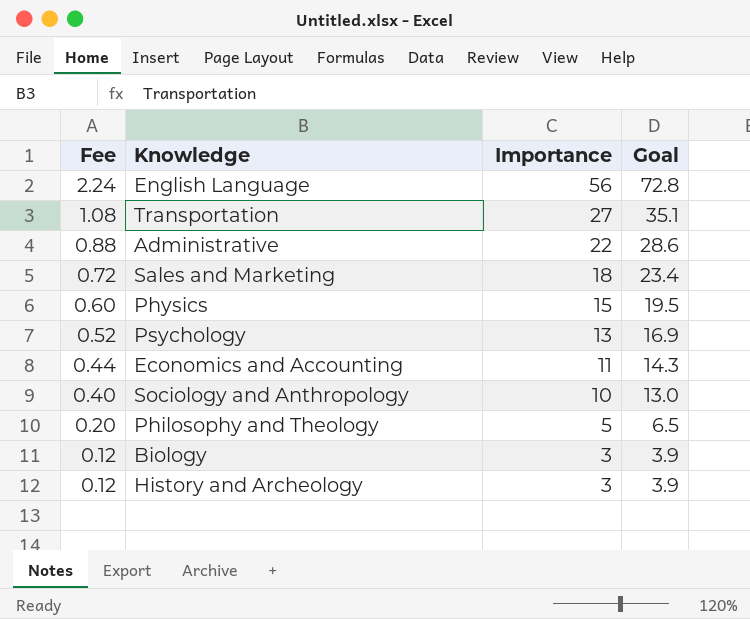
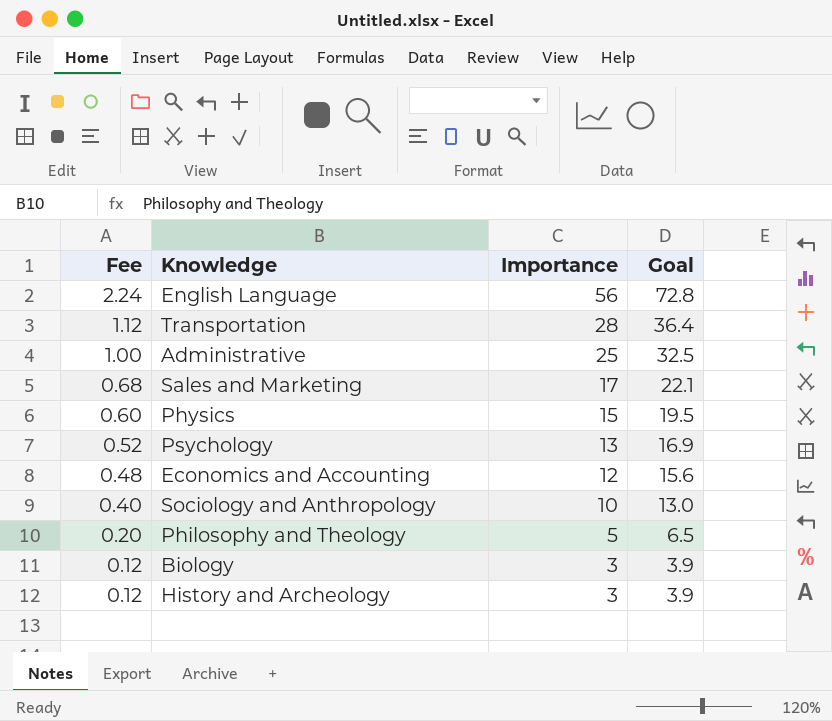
Transportation | Fee: 1.08 -> 1.12
Transportation | Importance: 27 -> 28
Transportation | Goal: 35.1 -> 36.4
Administrative | Fee: 0.88 -> 1.00
Administrative | Importance: 22 -> 25
Administrative | Goal: 28.6 -> 32.5
Sales and Marketing | Fee: 0.72 -> 0.68
Sales and Marketing | Importance: 18 -> 17
Sales and Marketing | Goal: 23.4 -> 22.1
Economics and Accounting | Fee: 0.44 -> 0.48
Economics and Accounting | Importance: 11 -> 12
Economics and Accounting | Goal: 14.3 -> 15.6

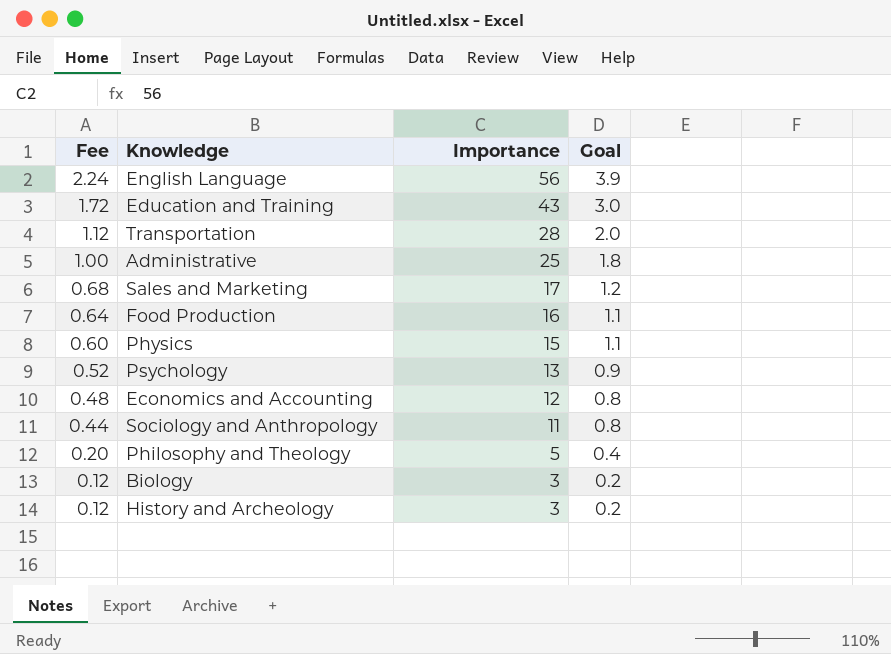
column Goal | formula: [Importance] * 1.3 -> [Importance] * 0.07
row Education and Training: none -> 1.72 | 43 | 3.0
row Food Production: none -> 0.64 | 16 | 1.1
Sociology and Anthropology | Fee: 0.40 -> 0.44
Sociology and Anthropology | Importance: 10 -> 11

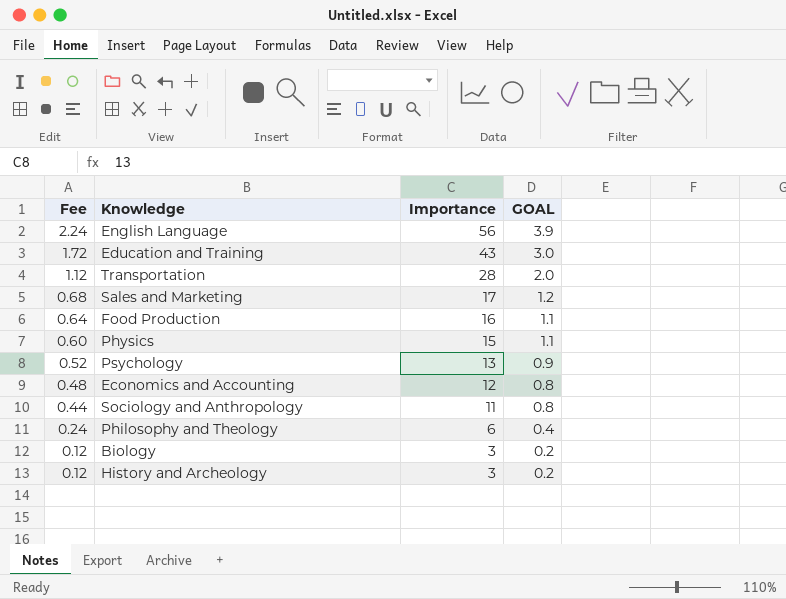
column name: Goal -> GOAL
row Administrative: 1.00 | 25 | 1.8 -> none
Philosophy and Theology | Fee: 0.20 -> 0.24
Philosophy and Theology | Importance: 5 -> 6

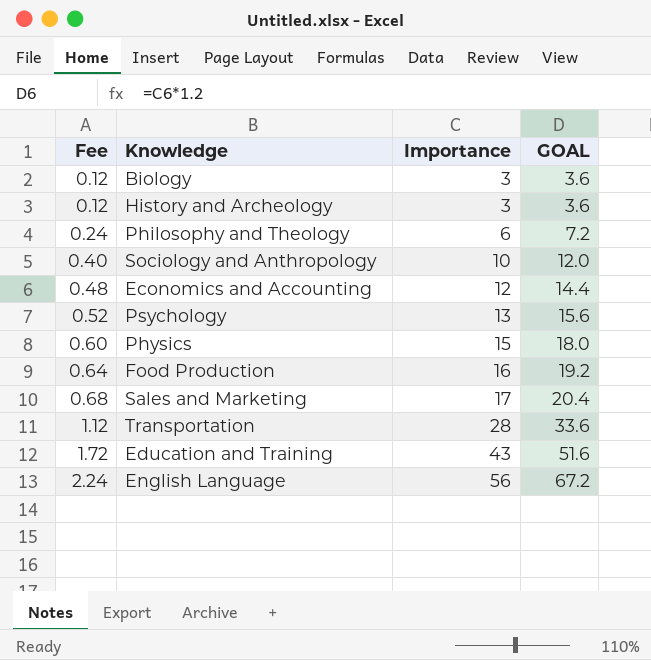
row order: Fee descending -> Fee ascending
column GOAL | formula: [Importance] * 0.07 -> [Importance] * 1.2
Sociology and Anthropology | Fee: 0.44 -> 0.40
Sociology and Anthropology | Importance: 11 -> 10

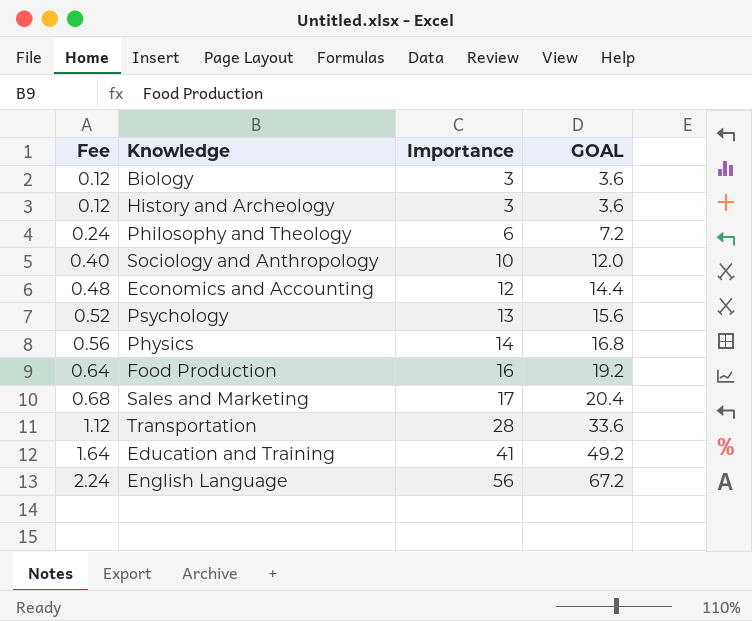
Physics | Fee: 0.60 -> 0.56
Physics | Importance: 15 -> 14
Physics | GOAL: 18.0 -> 16.8
Education and Training | Fee: 1.72 -> 1.64
Education and Training | Importance: 43 -> 41
Education and Training | GOAL: 51.6 -> 49.2

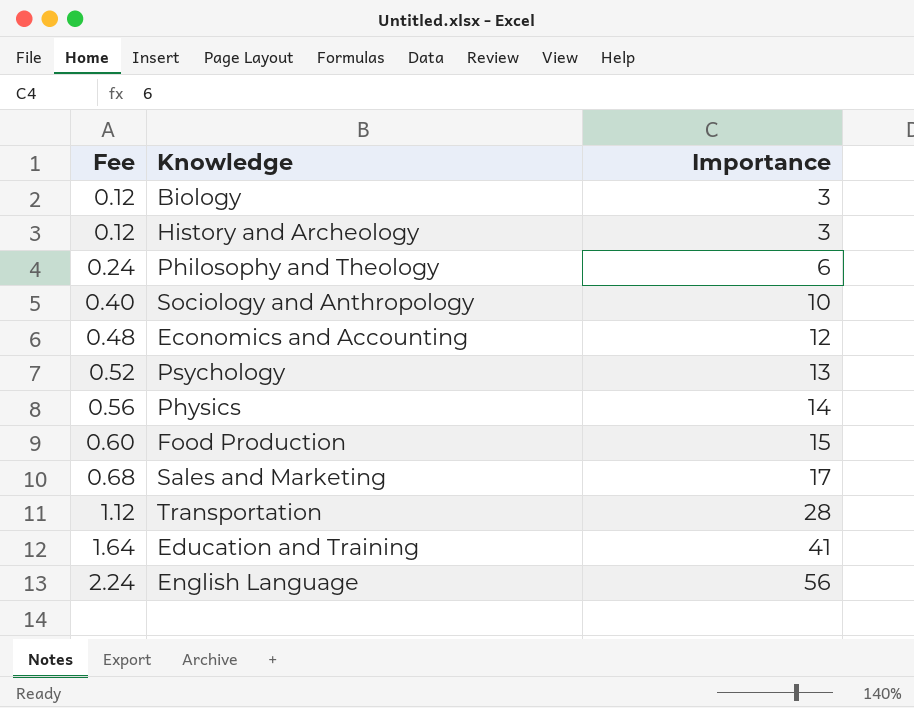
column GOAL | formula: [Importance] * 1.2 -> none
Food Production | Fee: 0.64 -> 0.60
Food Production | Importance: 16 -> 15

